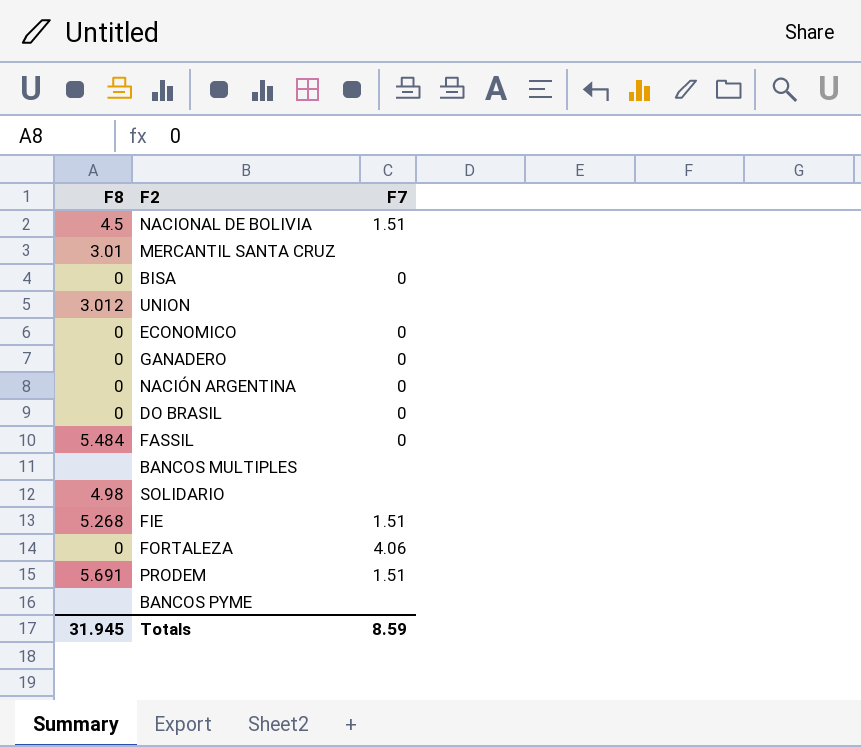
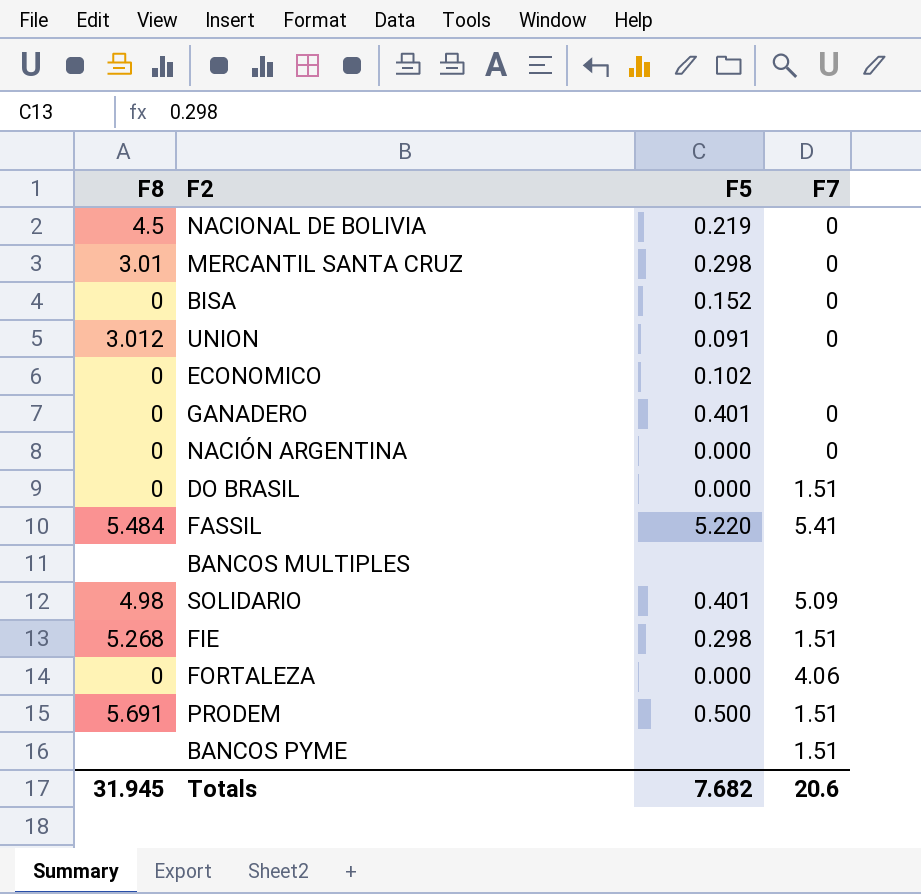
column F5 | position: none -> 3
NACIONAL DE BOLIVIA | F7: 1.51 -> 0
MERCANTIL SANTA CRUZ | F7: none -> 0
UNION | F7: none -> 0
ECONOMICO | F7: 0 -> none
DO BRASIL | F7: 0 -> 1.51
FASSIL | F7: 0 -> 5.41
SOLIDARIO | F7: none -> 5.09
BANCOS PYME | F7: none -> 1.51
Totals | F7: 8.59 -> 20.6

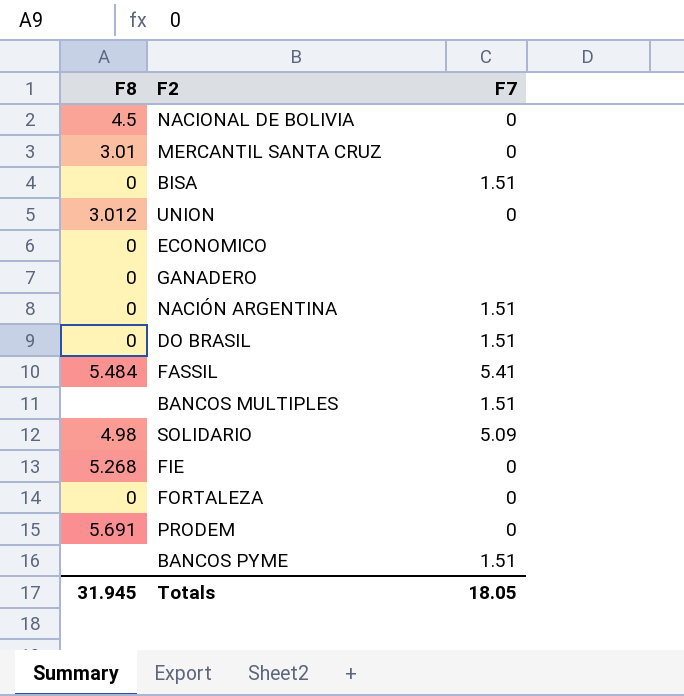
column F5 | position: 3 -> none
BISA | F7: 0 -> 1.51
GANADERO | F7: 0 -> none
NACIÓN ARGENTINA | F7: 0 -> 1.51
BANCOS MULTIPLES | F7: none -> 1.51
FIE | F7: 1.51 -> 0
FORTALEZA | F7: 4.06 -> 0
PRODEM | F7: 1.51 -> 0
Totals | F7: 20.6 -> 18.05

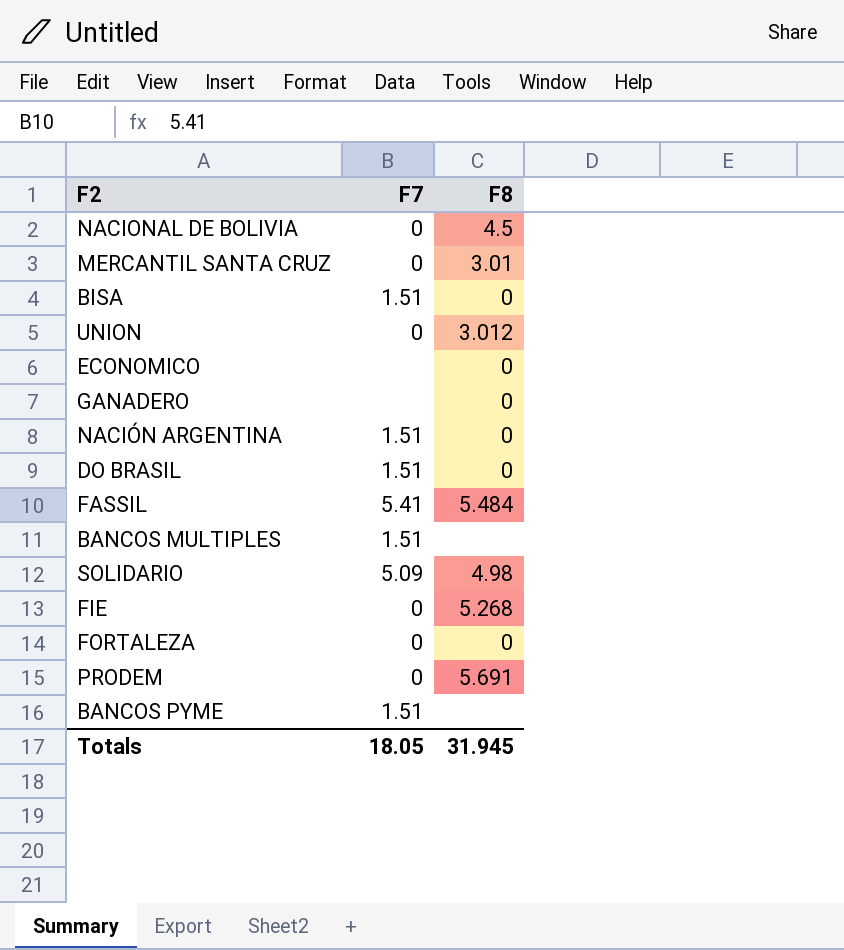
column F8 | position: 1 -> 3

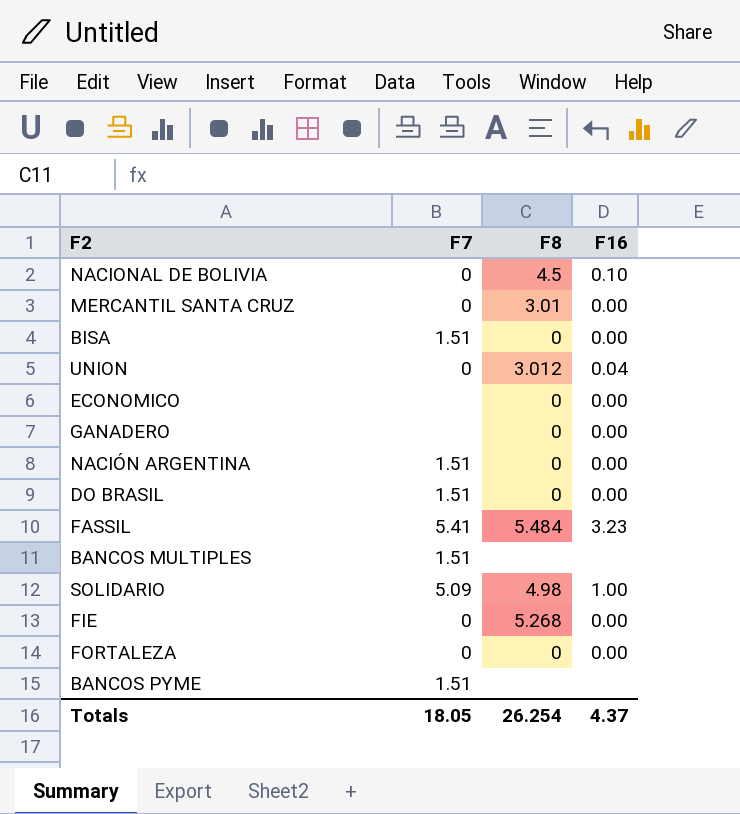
column F16 | position: none -> 4
row PRODEM: 0 | 5.691 -> none
Totals | F8: 31.945 -> 26.254

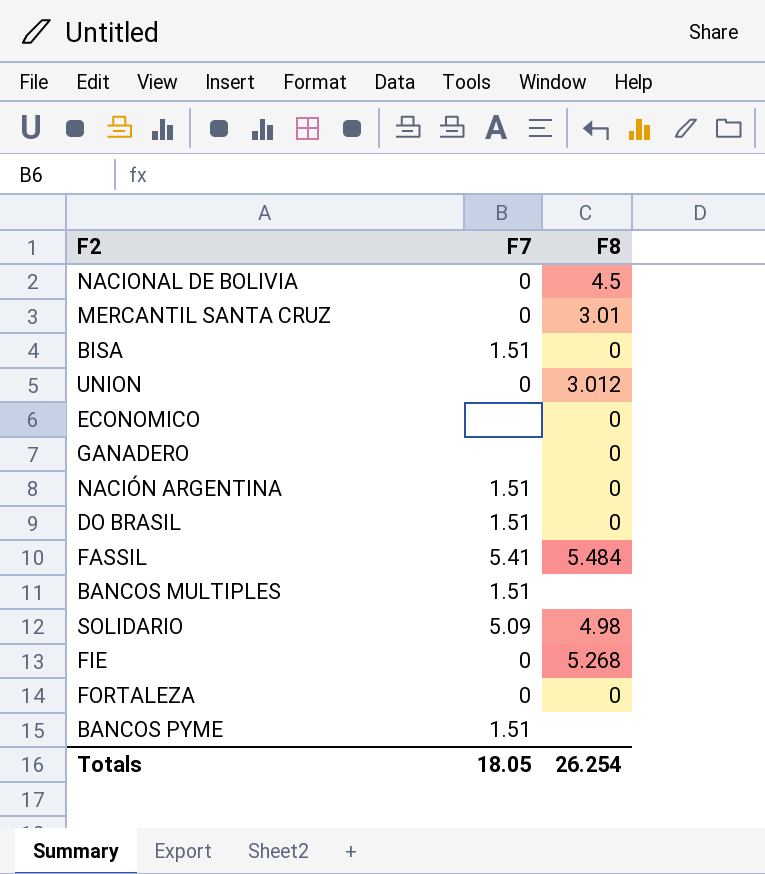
column F16 | position: 4 -> none

